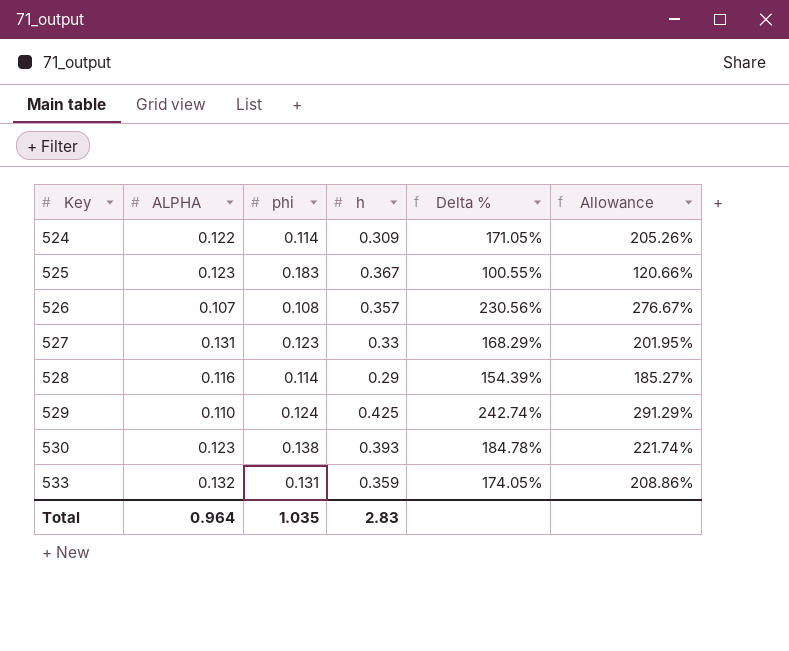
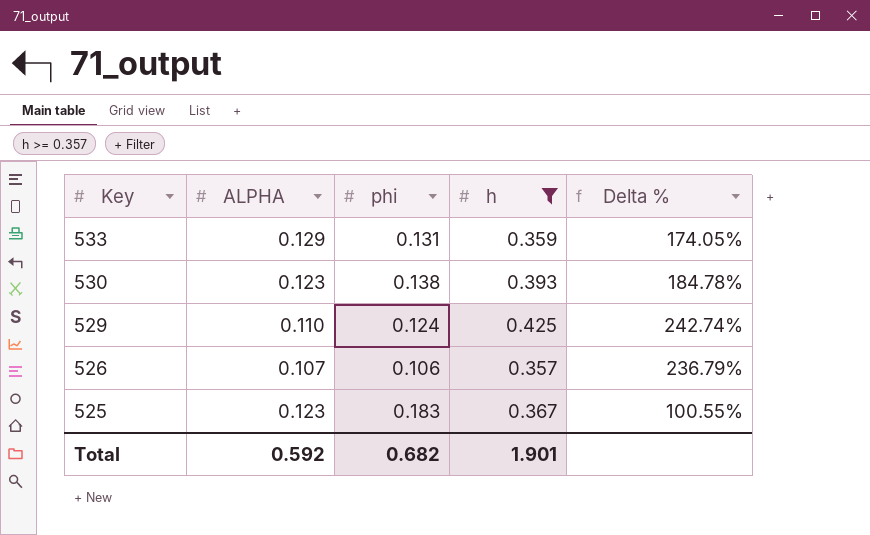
filter: none -> h >= 0.357
row order: Key ascending -> Key descending
column Allowance | formula: [Delta %] * 1.2 -> none
533 | ALPHA: 0.132 -> 0.129
526 | phi: 0.108 -> 0.106
526 | Delta %: 230.56% -> 236.79%
Total | ALPHA: 0.964 -> 0.592
Total | phi: 1.035 -> 0.682
Total | h: 2.83 -> 1.901

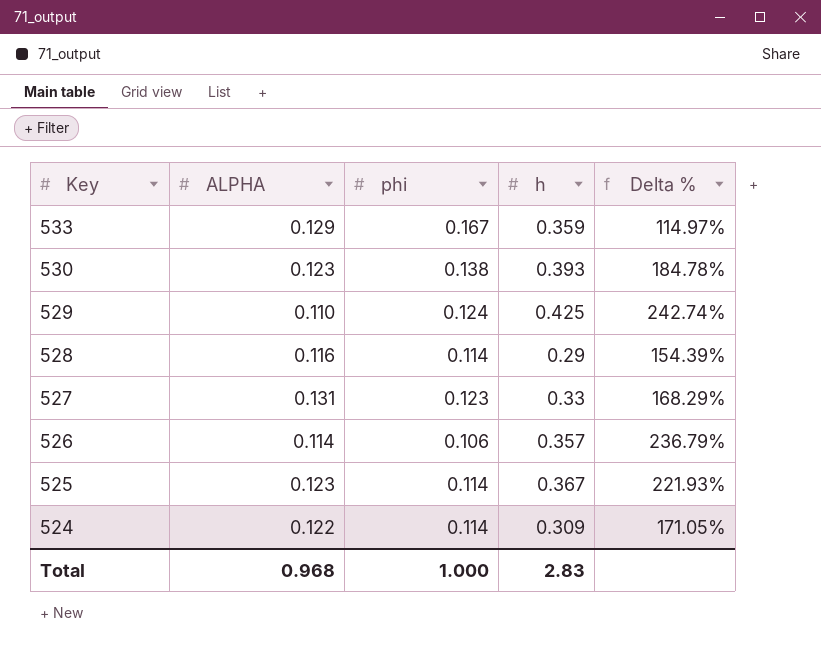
filter: h >= 0.357 -> none
533 | phi: 0.131 -> 0.167
533 | Delta %: 174.05% -> 114.97%
526 | ALPHA: 0.107 -> 0.114
525 | phi: 0.183 -> 0.114
525 | Delta %: 100.55% -> 221.93%
Total | ALPHA: 0.592 -> 0.968
Total | phi: 0.682 -> 1.000
Total | h: 1.901 -> 2.83

